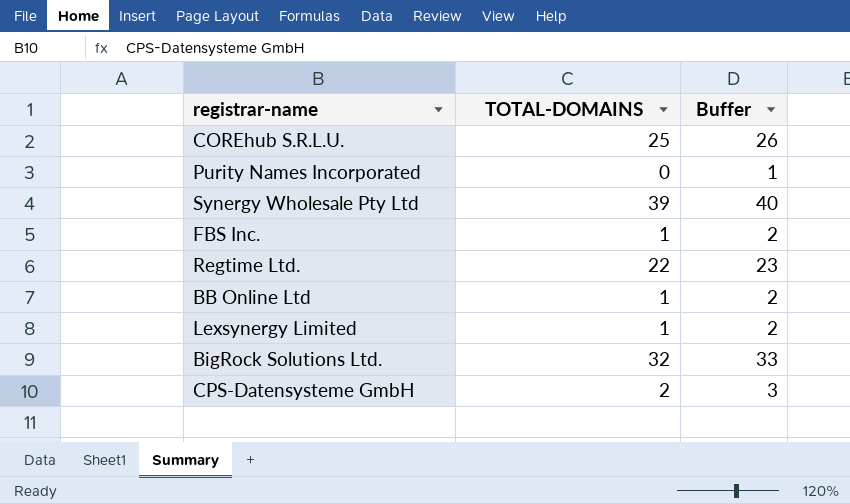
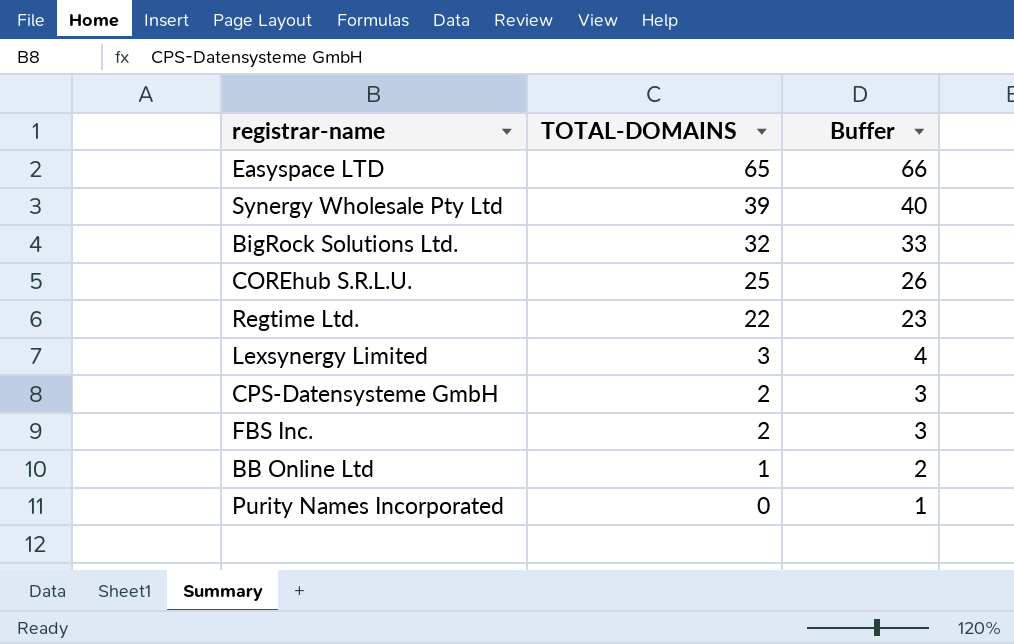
row order: none -> TOTAL-DOMAINS descending
row Easyspace LTD: none -> 65 | 66
Lexsynergy Limited | TOTAL-DOMAINS: 1 -> 3
Lexsynergy Limited | Buffer: 2 -> 4
FBS Inc. | TOTAL-DOMAINS: 1 -> 2
FBS Inc. | Buffer: 2 -> 3

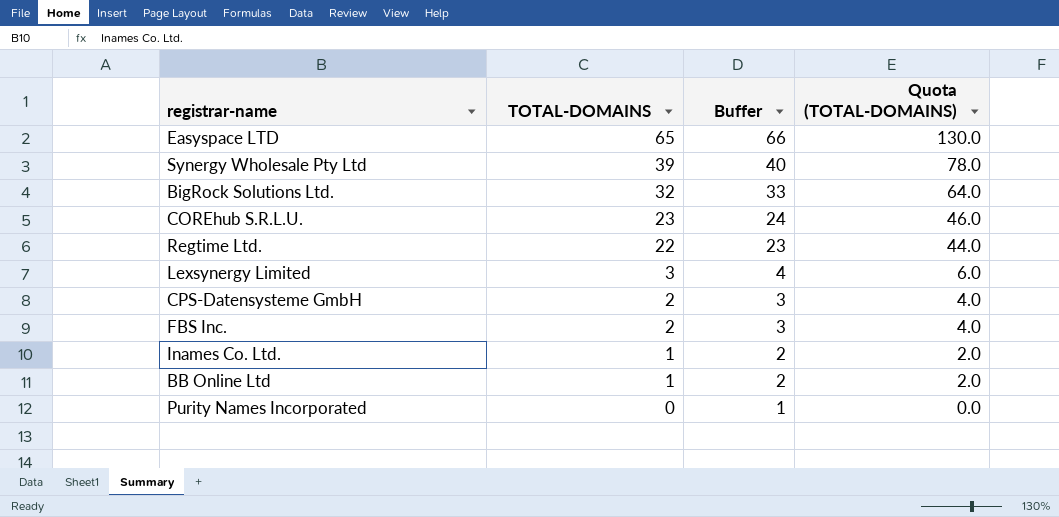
column Quota (TOTAL-DOMAINS) | formula: none -> [TOTAL-DOMAINS] * 2
COREhub S.R.L.U. | TOTAL-DOMAINS: 25 -> 23
COREhub S.R.L.U. | Buffer: 26 -> 24
row Inames Co. Ltd.: none -> 1 | 2 | 2.0

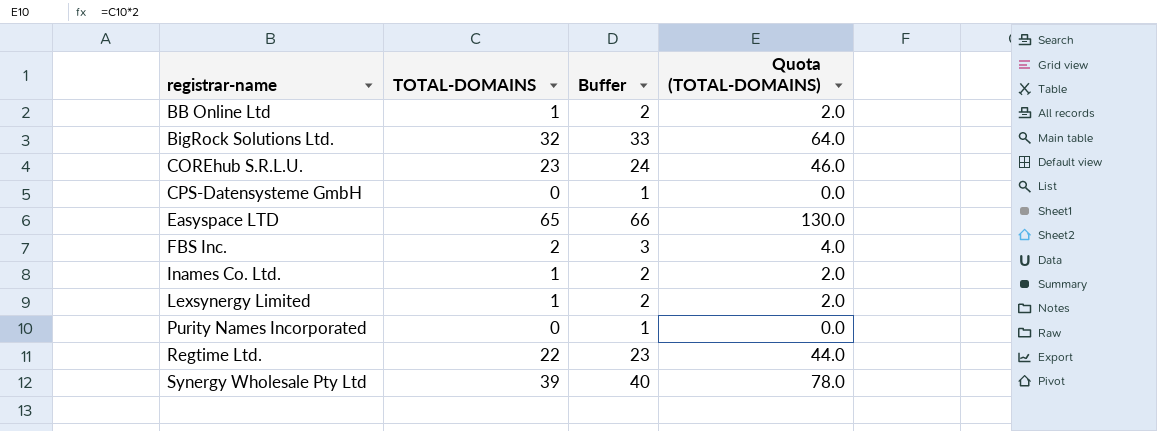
row order: TOTAL-DOMAINS descending -> registrar-name ascending
CPS-Datensysteme GmbH | TOTAL-DOMAINS: 2 -> 0
CPS-Datensysteme GmbH | Buffer: 3 -> 1
CPS-Datensysteme GmbH | Quota (TOTAL-DOMAINS): 4.0 -> 0.0
Lexsynergy Limited | TOTAL-DOMAINS: 3 -> 1
Lexsynergy Limited | Buffer: 4 -> 2
Lexsynergy Limited | Quota (TOTAL-DOMAINS): 6.0 -> 2.0

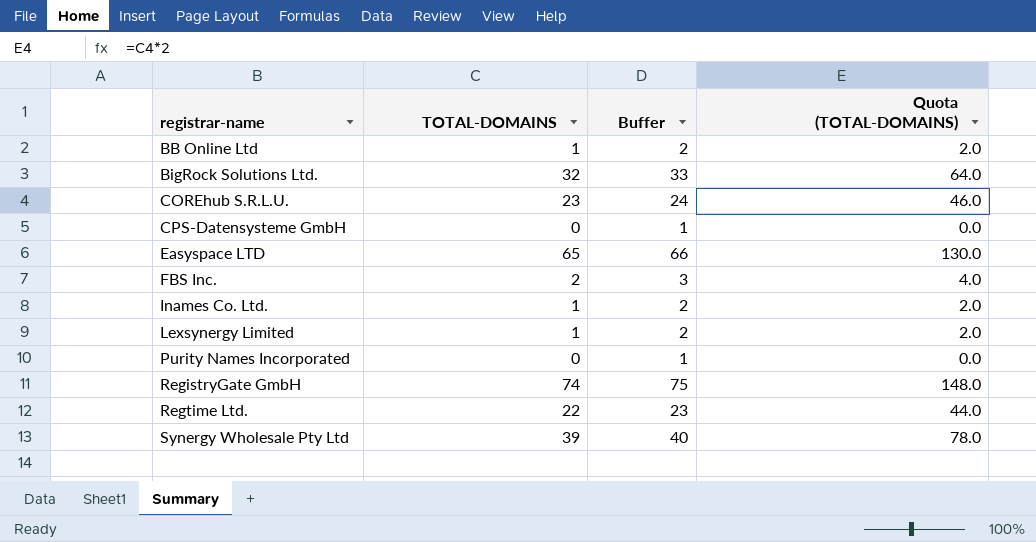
row RegistryGate GmbH: none -> 74 | 75 | 148.0

